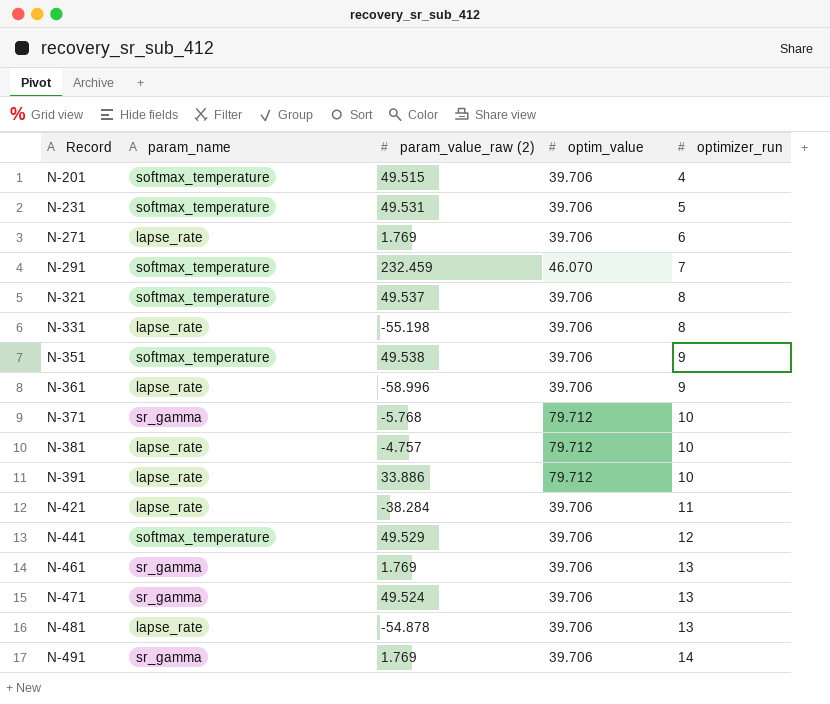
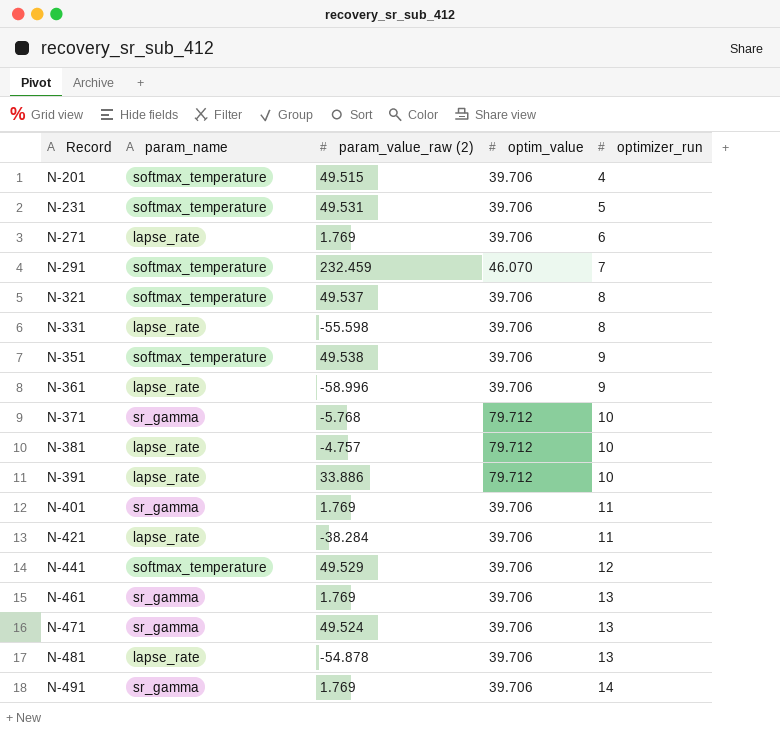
N-331 | param_value_raw (2): -55.198 -> -55.598
row N-401: none -> sr_gamma | 1.769 | 39.706 | 11

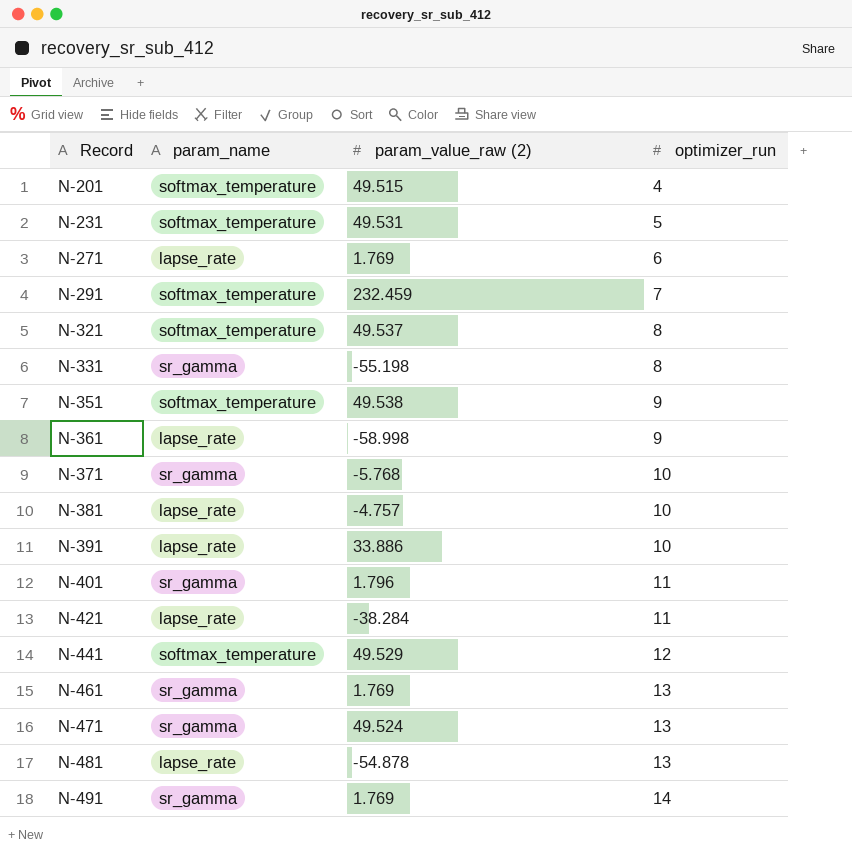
column optim_value | position: 4 -> none
N-331 | param_name: lapse_rate -> sr_gamma
N-331 | param_value_raw (2): -55.598 -> -55.198
N-361 | param_value_raw (2): -58.996 -> -58.998
N-401 | param_value_raw (2): 1.769 -> 1.796

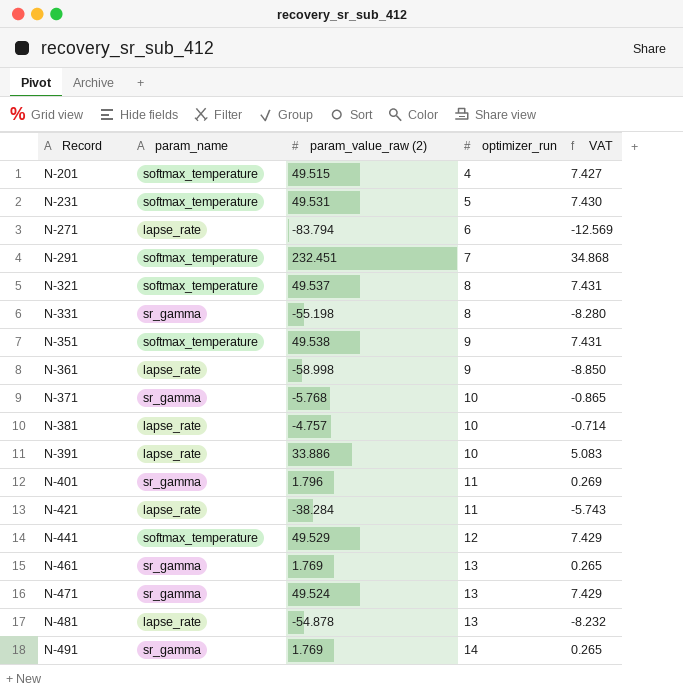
column VAT | formula: none -> [param_value_raw (2)] * 0.15
N-271 | param_value_raw (2): 1.769 -> -83.794
N-291 | param_value_raw (2): 232.459 -> 232.451

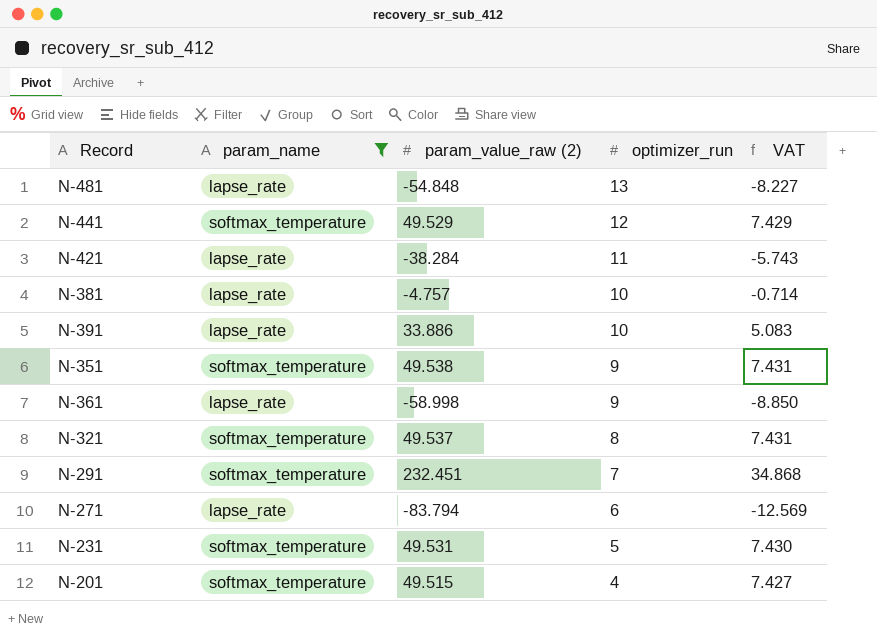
filter: none -> param_name != sr_gamma
row order: Record ascending -> optimizer_run descending
N-481 | param_value_raw (2): -54.878 -> -54.848
N-481 | VAT: -8.232 -> -8.227

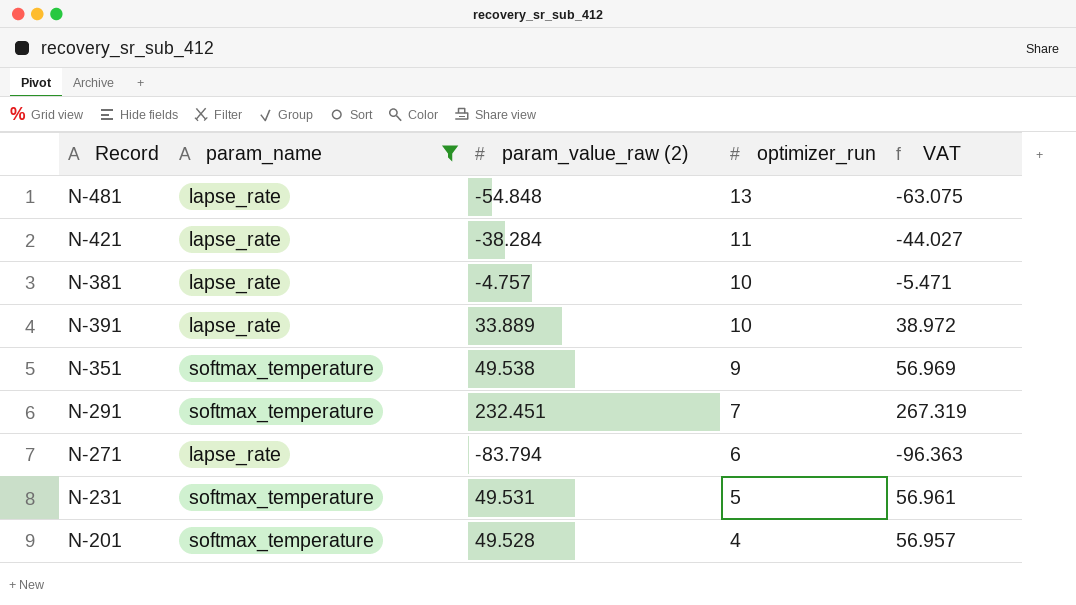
column VAT | formula: [param_value_raw (2)] * 0.15 -> [param_value_raw (2)] * 1.15
row N-441: softmax_temperature | 49.529 | 12 | 7.429 -> none
row N-361: lapse_rate | -58.998 | 9 | -8.850 -> none
row N-321: softmax_temperature | 49.537 | 8 | 7.431 -> none
N-391 | param_value_raw (2): 33.886 -> 33.889
N-201 | param_value_raw (2): 49.515 -> 49.528

